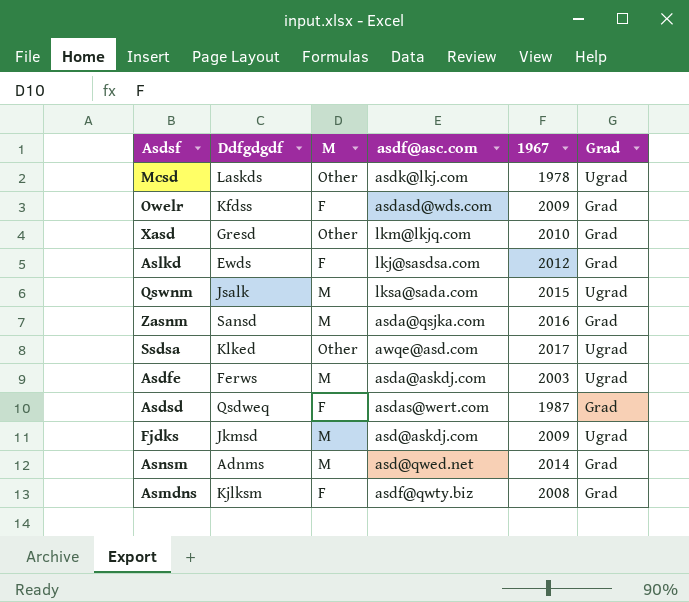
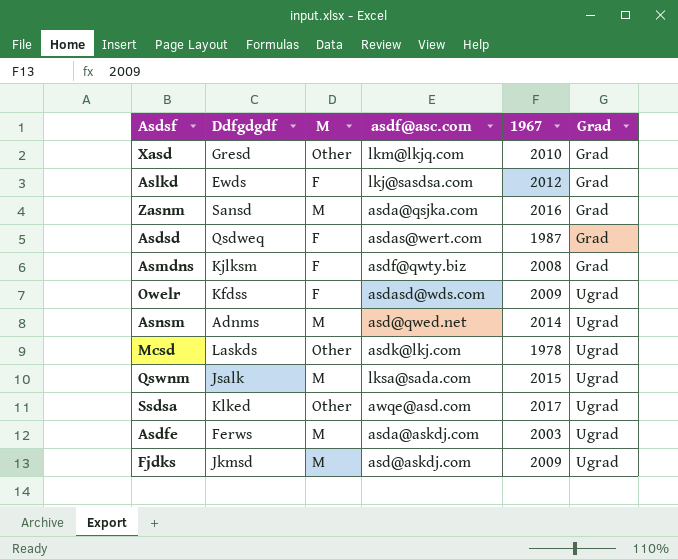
row order: none -> Grad ascending
Owelr | Grad: Grad -> Ugrad
Asnsm | Grad: Grad -> Ugrad

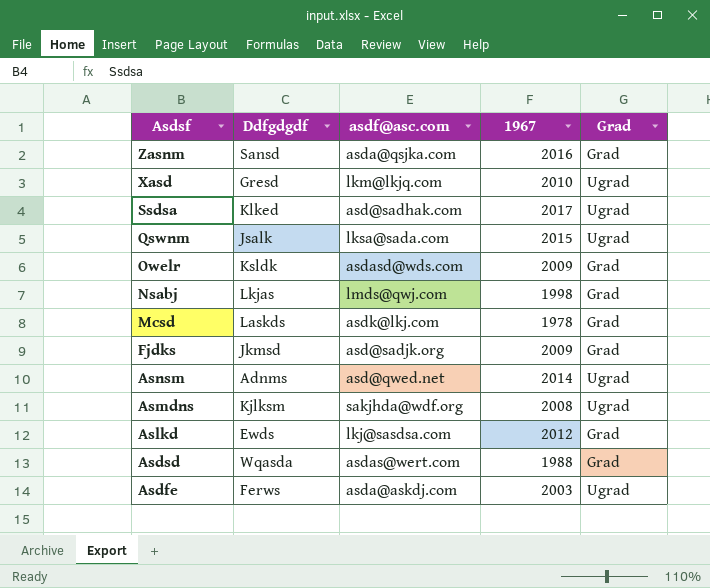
row order: Grad ascending -> Asdsf descending
column M | position: 3 -> none
Xasd | Grad: Grad -> Ugrad
Ssdsa | asdf@asc.com: awqe@asd.com -> asd@sadhak.com
Owelr | Ddfgdgdf: Kfdss -> Ksldk
Owelr | Grad: Ugrad -> Grad
row Nsabj: none -> Lkjas | lmds@qwj.com | 1998 | Grad
Mcsd | Grad: Ugrad -> Grad
Fjdks | asdf@asc.com: asd@askdj.com -> asd@sadjk.org
Fjdks | Grad: Ugrad -> Grad
Asmdns | asdf@asc.com: asdf@qwty.biz -> sakjhda@wdf.org
Asmdns | Grad: Grad -> Ugrad
Asdsd | Ddfgdgdf: Qsdweq -> Wqasda
Asdsd | 1967: 1987 -> 1988

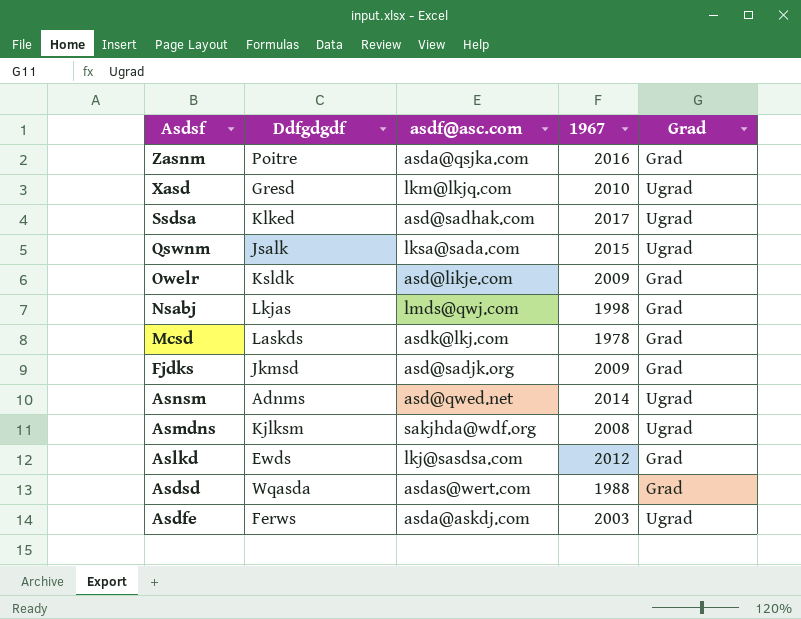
Zasnm | Ddfgdgdf: Sansd -> Poitre
Owelr | asdf@asc.com: asdasd@wds.com -> asd@likje.com

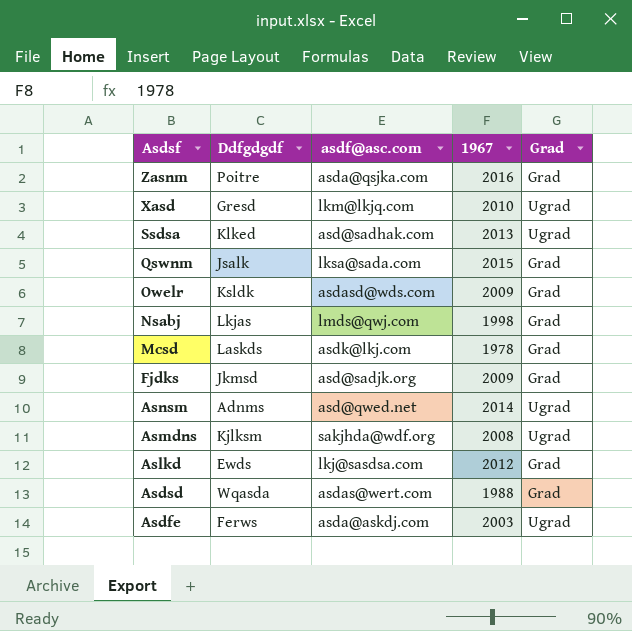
Ssdsa | 1967: 2017 -> 2013
Qswnm | Grad: Ugrad -> Grad
Owelr | asdf@asc.com: asd@likje.com -> asdasd@wds.com

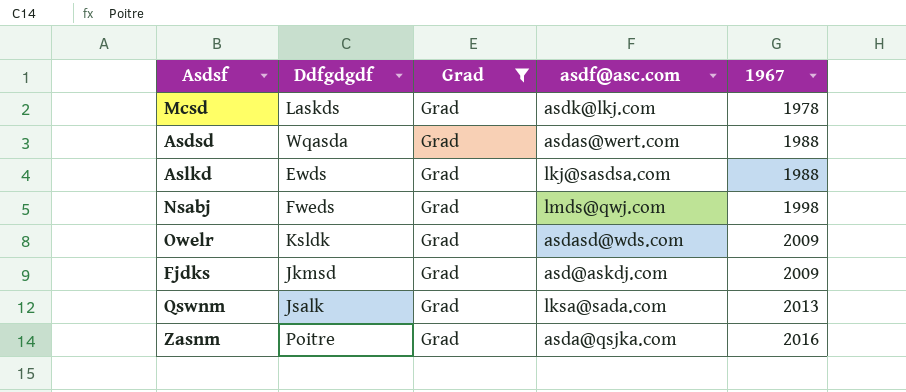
filter: none -> Grad = Grad
row order: Asdsf descending -> 1967 ascending
column Grad | position: 5 -> 3
Aslkd | 1967: 2012 -> 1988
Nsabj | Ddfgdgdf: Lkjas -> Fweds
Fjdks | asdf@asc.com: asd@sadjk.org -> asd@askdj.com
Qswnm | 1967: 2015 -> 2013

